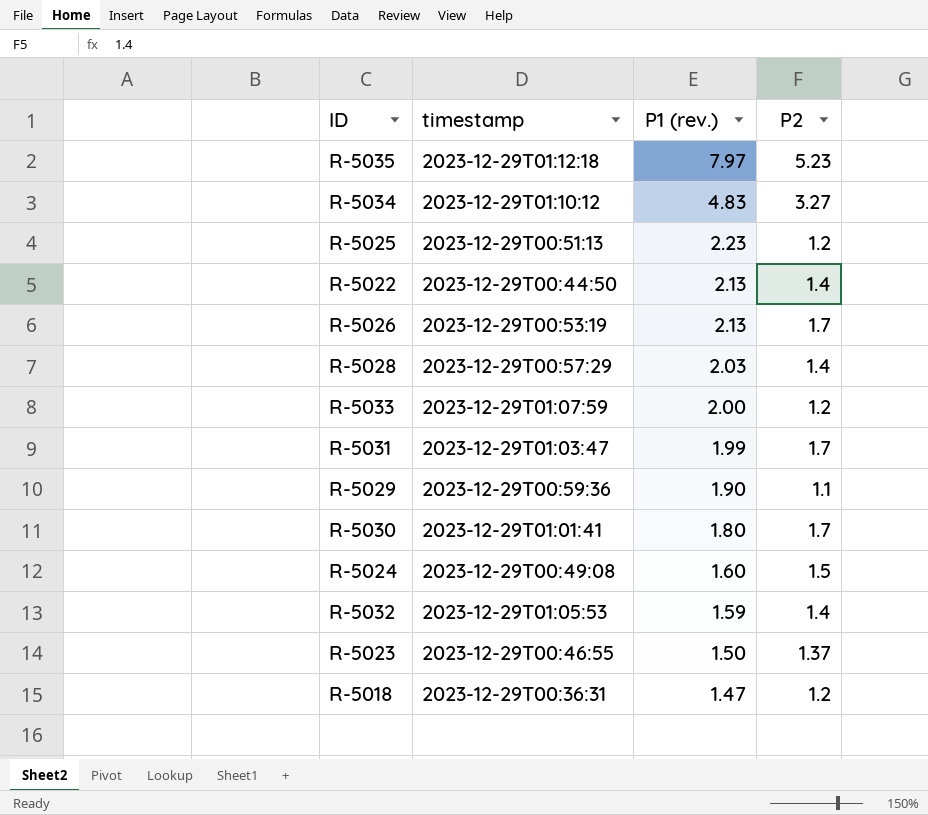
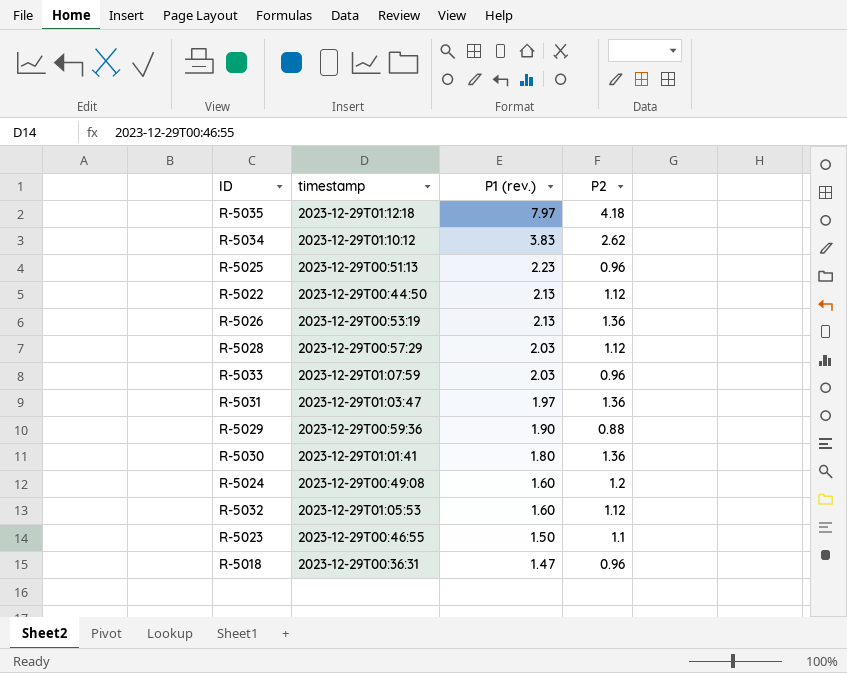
R-5035 | P2: 5.23 -> 4.18
R-5034 | P1 (rev.): 4.83 -> 3.83
R-5034 | P2: 3.27 -> 2.62
R-5025 | P2: 1.2 -> 0.96
R-5022 | P2: 1.4 -> 1.12
R-5026 | P2: 1.7 -> 1.36
R-5028 | P2: 1.4 -> 1.12
R-5033 | P1 (rev.): 2.00 -> 2.03
R-5033 | P2: 1.2 -> 0.96
R-5031 | P1 (rev.): 1.99 -> 1.97
R-5031 | P2: 1.7 -> 1.36
R-5029 | P2: 1.1 -> 0.88
R-5030 | P2: 1.7 -> 1.36
R-5024 | P2: 1.5 -> 1.2
R-5032 | P1 (rev.): 1.59 -> 1.60
R-5032 | P2: 1.4 -> 1.12
R-5023 | P2: 1.37 -> 1.1
R-5018 | P2: 1.2 -> 0.96

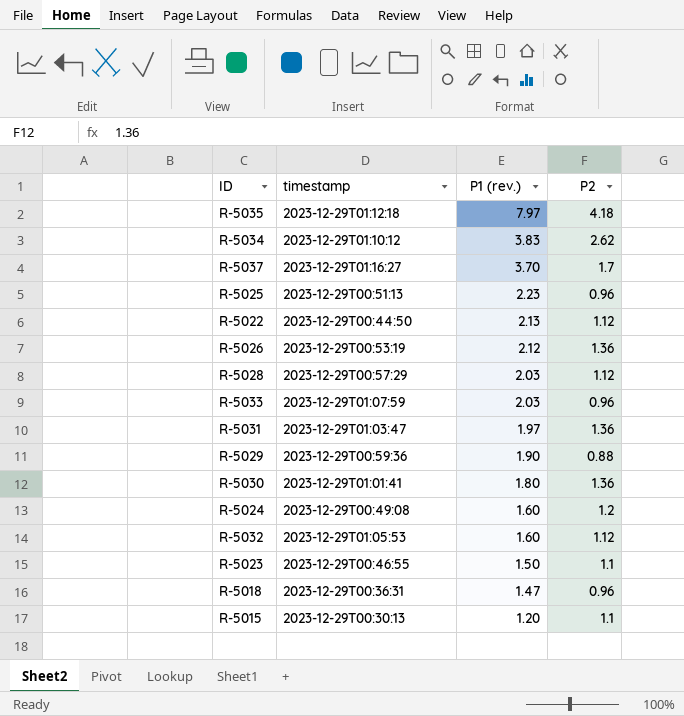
row R-5037: none -> 2023-12-29T01:16:27 | 3.70 | 1.7
R-5026 | P1 (rev.): 2.13 -> 2.12
row R-5015: none -> 2023-12-29T00:30:13 | 1.20 | 1.1

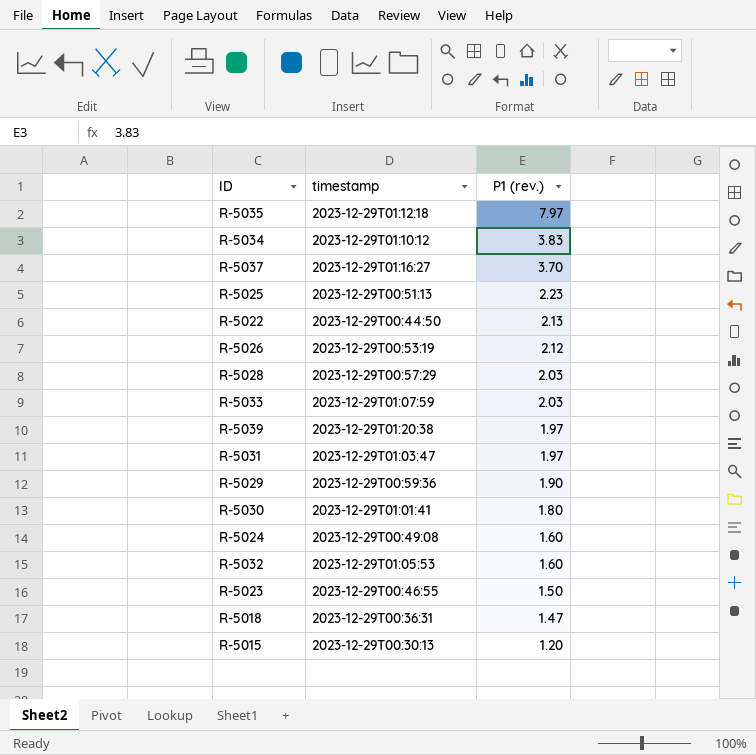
column P2 | position: 4 -> none
row R-5039: none -> 2023-12-29T01:20:38 | 1.97

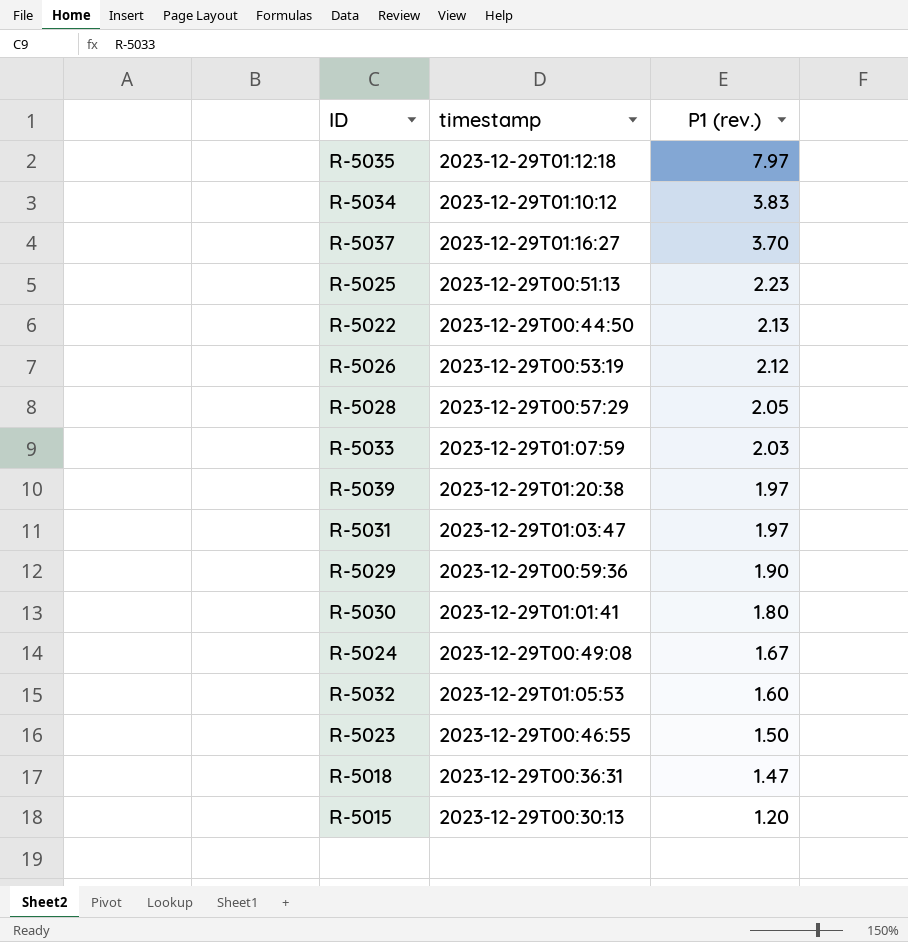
R-5028 | P1 (rev.): 2.03 -> 2.05
R-5024 | P1 (rev.): 1.60 -> 1.67

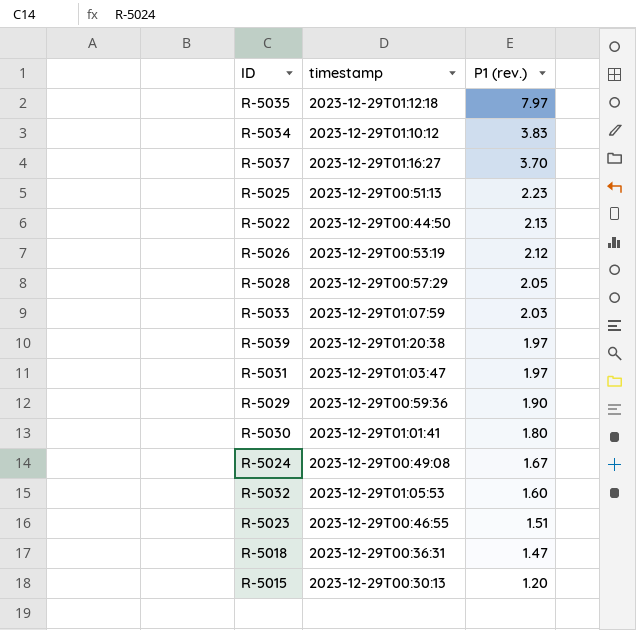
R-5023 | P1 (rev.): 1.50 -> 1.51

